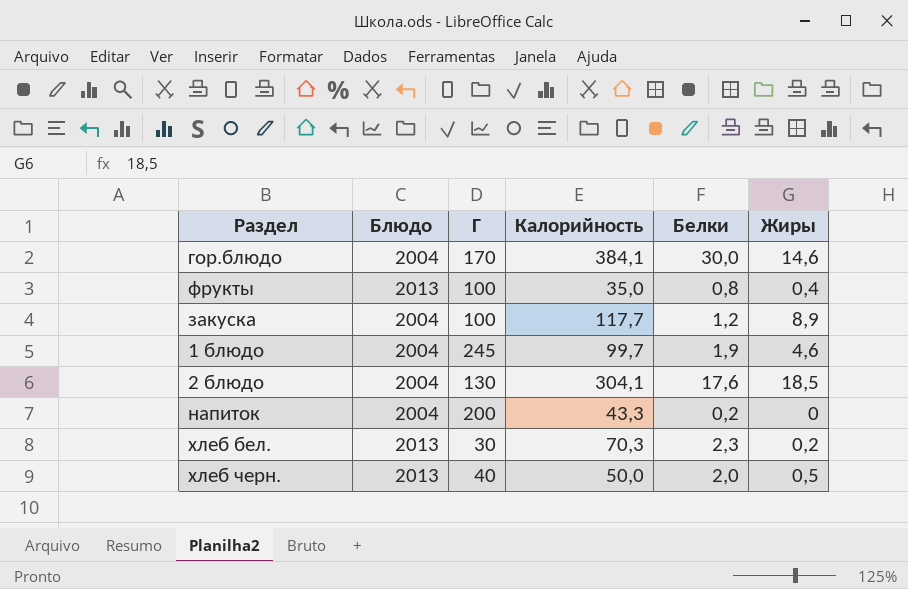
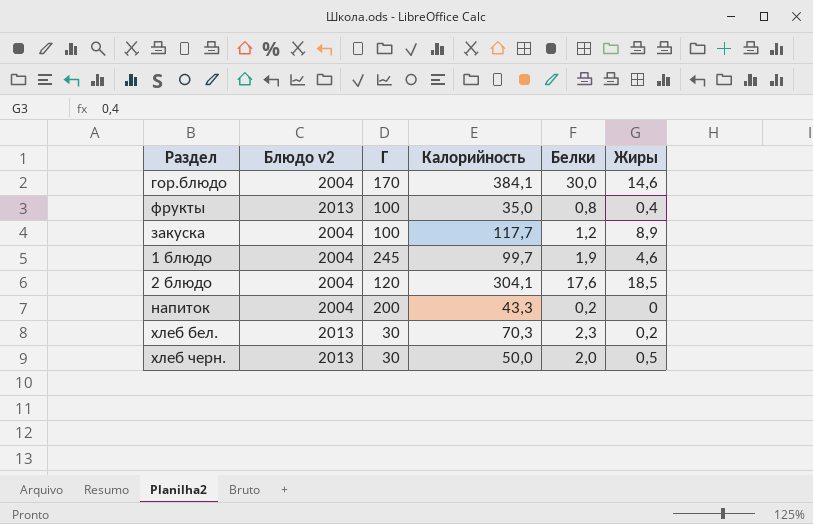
column name: Блюдо -> Блюдо v2
2 блюдо | Г: 130 -> 120
хлеб черн. | Г: 40 -> 30

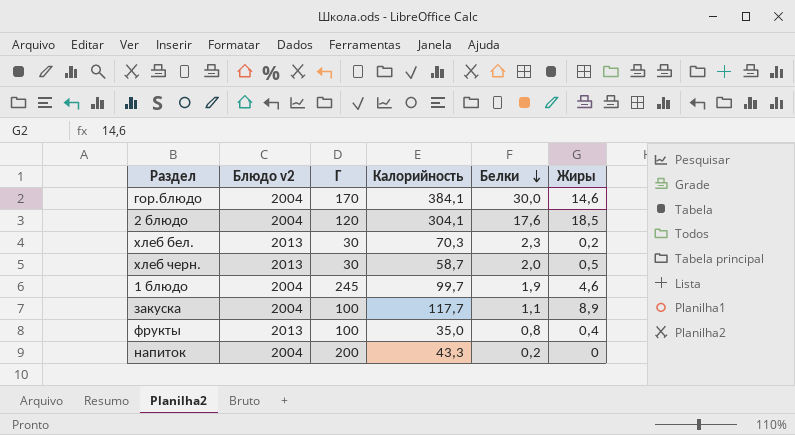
row order: none -> Белки descending
хлеб черн. | Калорийность: 50,0 -> 58,7
закуска | Белки: 1,2 -> 1,1

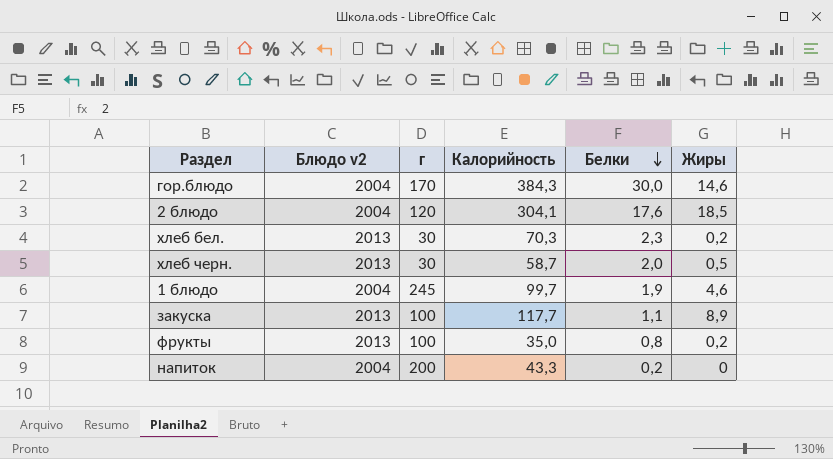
column name: Г -> г
гор.блюдо | Калорийность: 384,1 -> 384,3
закуска | Блюдо v2: 2004 -> 2013
фрукты | Жиры: 0,4 -> 0,2

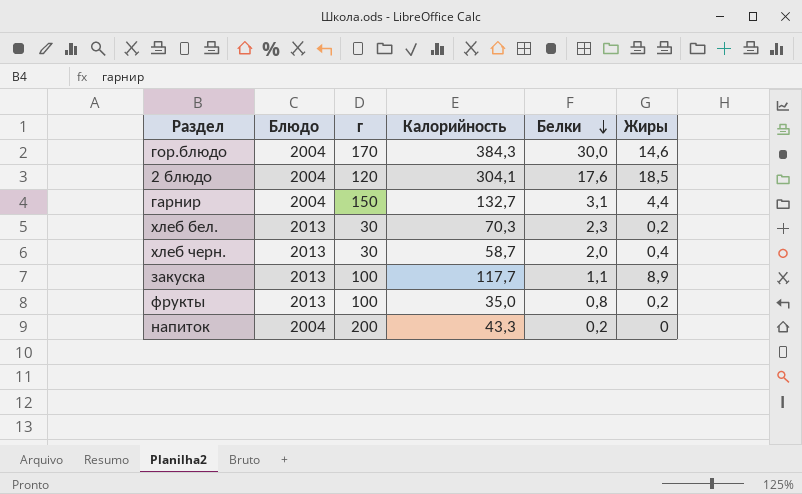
column name: Блюдо v2 -> Блюдо
row 1 блюдо: 2004 | 245 | 99,7 | 1,9 | 4,6 -> none
row гарнир: none -> 2004 | 150 | 132,7 | 3,1 | 4,4
хлеб черн. | Жиры: 0,5 -> 0,4

